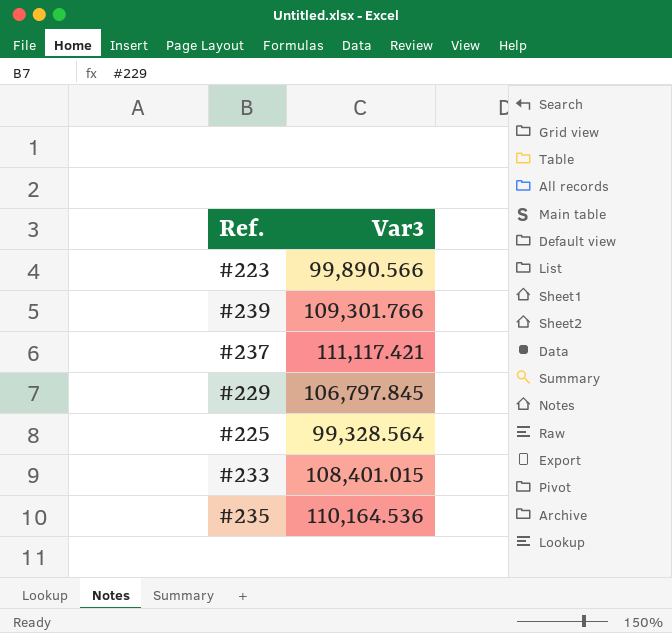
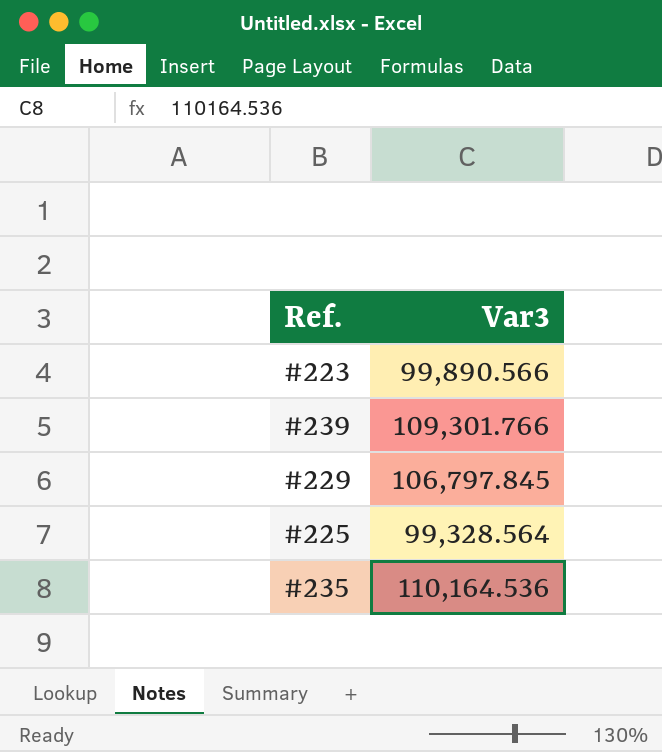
row #237: 111,117.421 -> none
row #233: 108,401.015 -> none

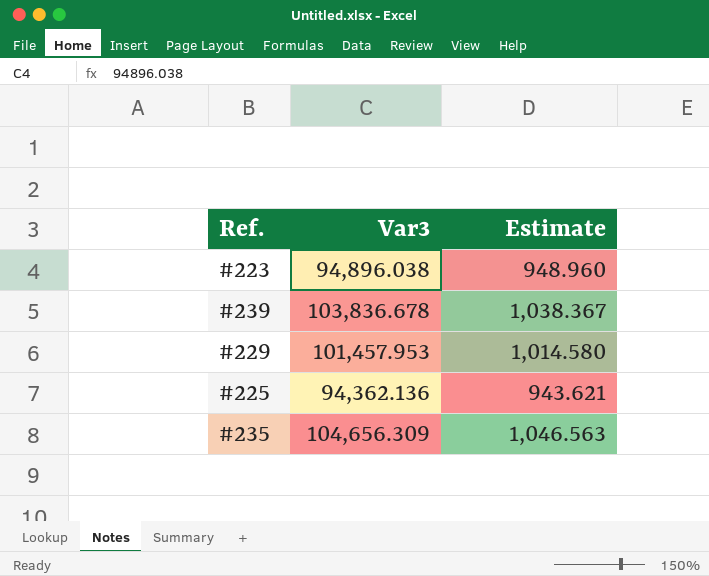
column Estimate | formula: none -> [Var3] * 0.01
#223 | Var3: 99,890.566 -> 94,896.038
#239 | Var3: 109,301.766 -> 103,836.678
#229 | Var3: 106,797.845 -> 101,457.953
#225 | Var3: 99,328.564 -> 94,362.136
#235 | Var3: 110,164.536 -> 104,656.309

